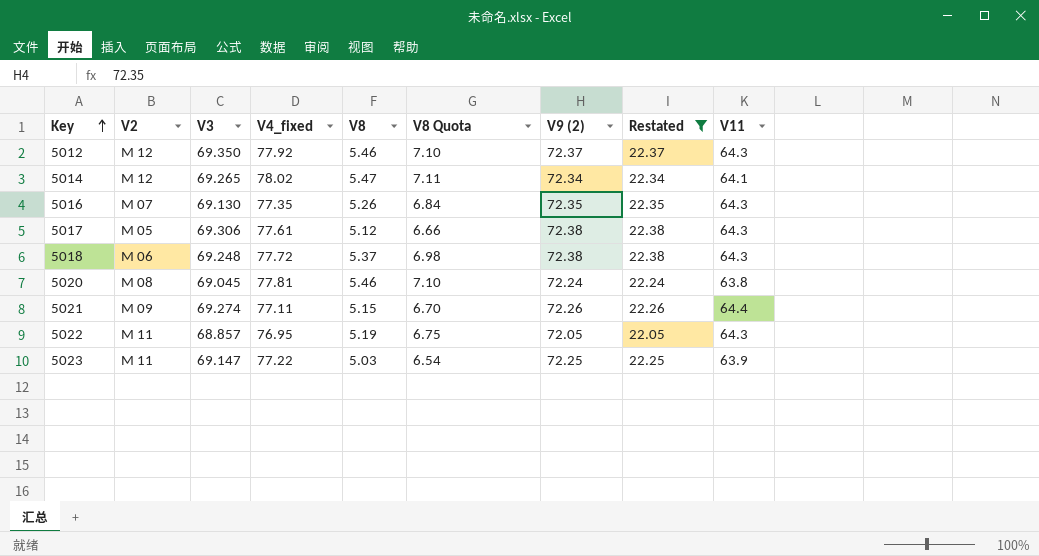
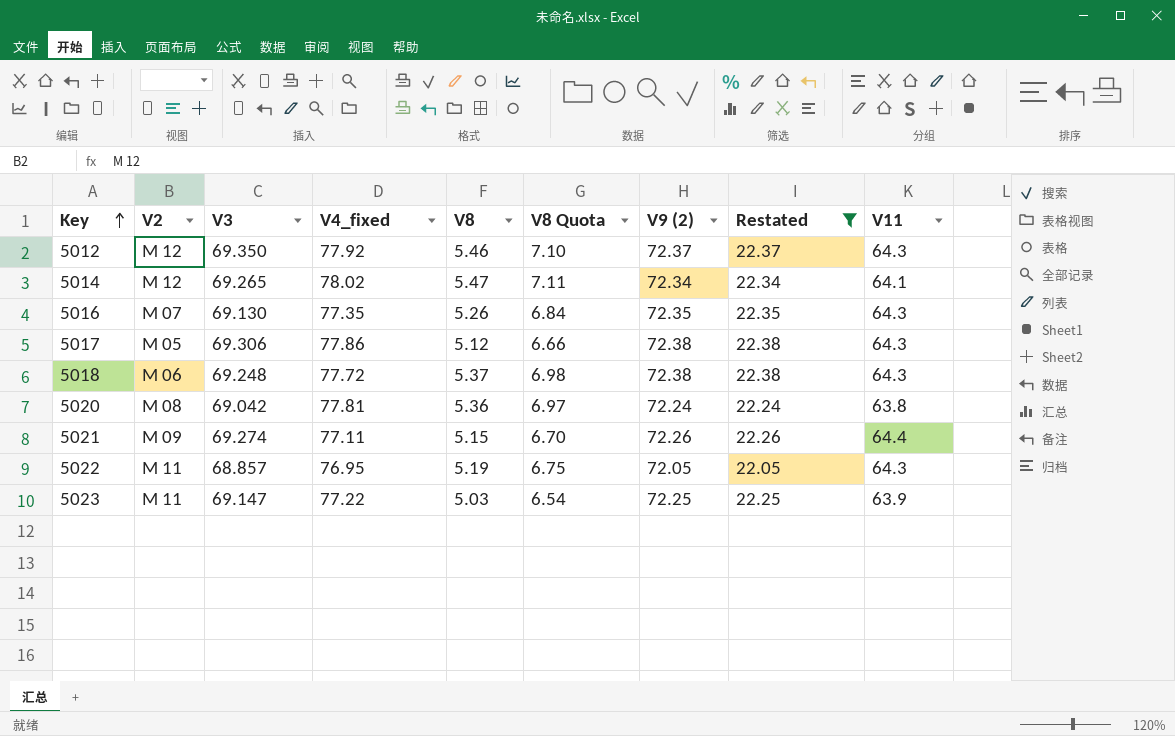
5017 | V4_fixed: 77.61 -> 77.86
5020 | V3: 69.045 -> 69.042
5020 | V8: 5.46 -> 5.36
5020 | V8 Quota: 7.10 -> 6.97

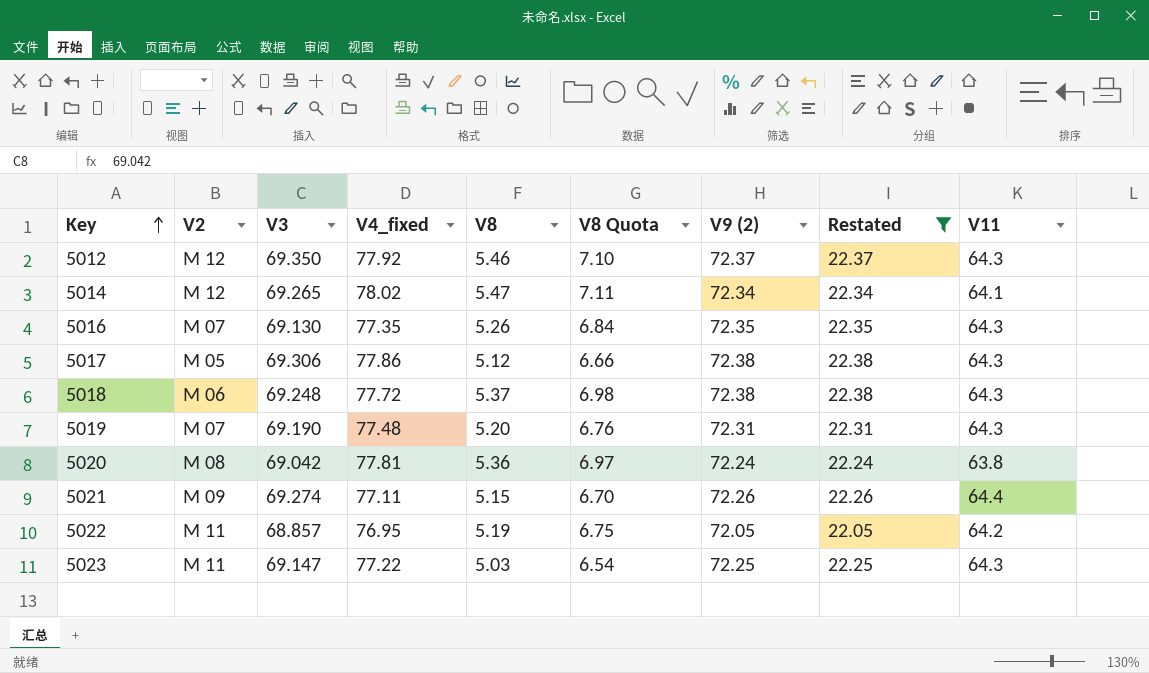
row 5019: none -> M 07 | 69.190 | 77.48 | 5.20 | 6.76 | 72.31 | 22.31 | 64.3
5022 | V11: 64.3 -> 64.2
5023 | V11: 63.9 -> 64.3

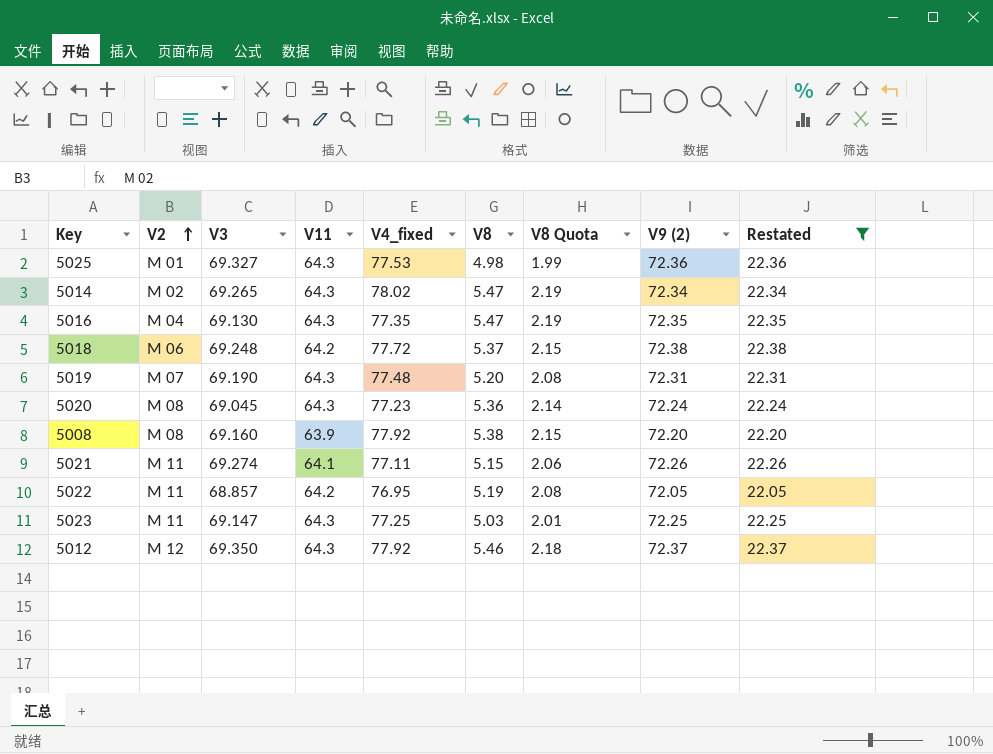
row order: Key ascending -> V2 ascending
column V11 | position: 9 -> 4
column V8 Quota | formula: [V8] * 1.3 -> [V8] * 0.4
row 5017: M 05 | 69.306 | 77.86 | 5.12 | 6.66 | 72.38 | 22.38 | 64.3 -> none
row 5025: none -> M 01 | 69.327 | 64.3 | 77.53 | 4.98 | 1.99 | 72.36 | 22.36
5014 | V2: M 12 -> M 02
5014 | V11: 64.1 -> 64.3
5016 | V2: M 07 -> M 04
5016 | V8: 5.26 -> 5.47
5018 | V11: 64.3 -> 64.2
5020 | V3: 69.042 -> 69.045
5020 | V11: 63.8 -> 64.3
5020 | V4_fixed: 77.81 -> 77.23
row 5008: none -> M 08 | 69.160 | 63.9 | 77.92 | 5.38 | 2.15 | 72.20 | 22.20
5021 | V2: M 09 -> M 11
5021 | V11: 64.4 -> 64.1
5023 | V4_fixed: 77.22 -> 77.25

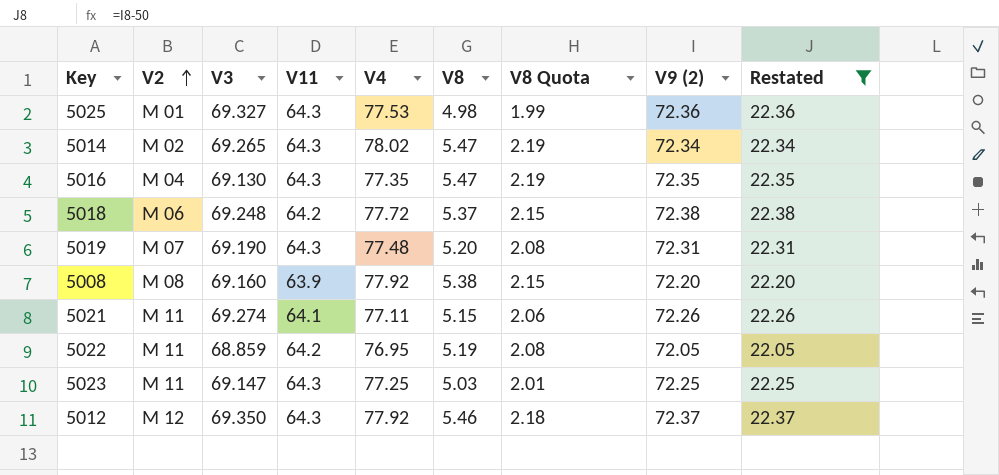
column name: V4_fixed -> V4
row 5020: M 08 | 69.045 | 64.3 | 77.23 | 5.36 | 2.14 | 72.24 | 22.24 -> none
5022 | V3: 68.857 -> 68.859

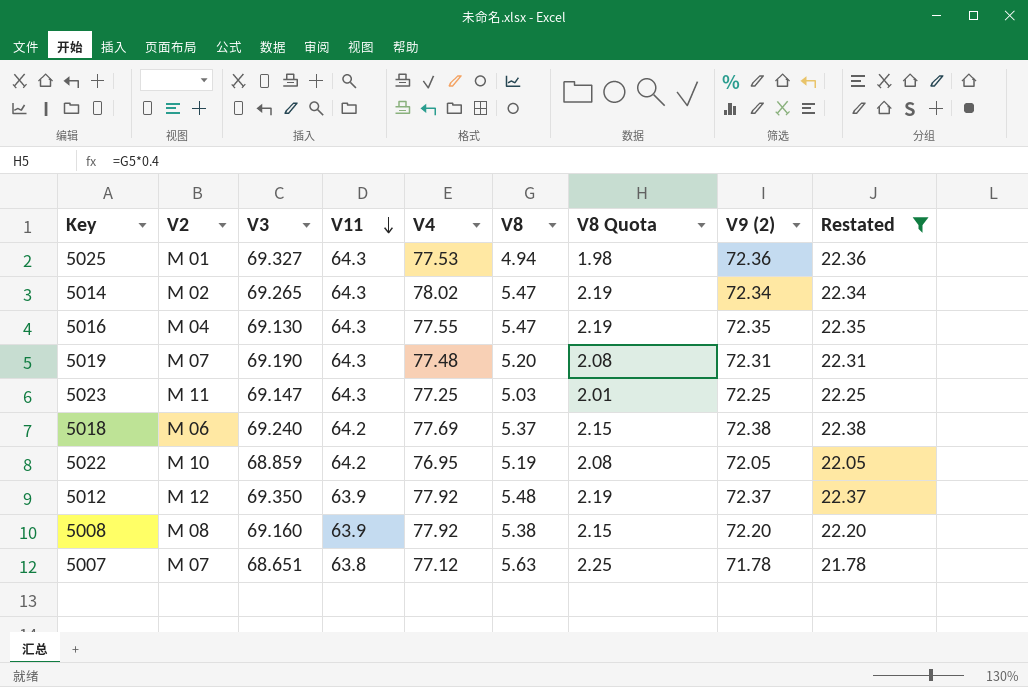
row order: V2 ascending -> V11 descending
row 5021: M 11 | 69.274 | 64.1 | 77.11 | 5.15 | 2.06 | 72.26 | 22.26 -> none
5025 | V8: 4.98 -> 4.94
5025 | V8 Quota: 1.99 -> 1.98
5016 | V4: 77.35 -> 77.55
5018 | V3: 69.248 -> 69.240
5018 | V4: 77.72 -> 77.69
5022 | V2: M 11 -> M 10
5012 | V11: 64.3 -> 63.9
5012 | V8: 5.46 -> 5.48
5012 | V8 Quota: 2.18 -> 2.19
row 5007: none -> M 07 | 68.651 | 63.8 | 77.12 | 5.63 | 2.25 | 71.78 | 21.78

